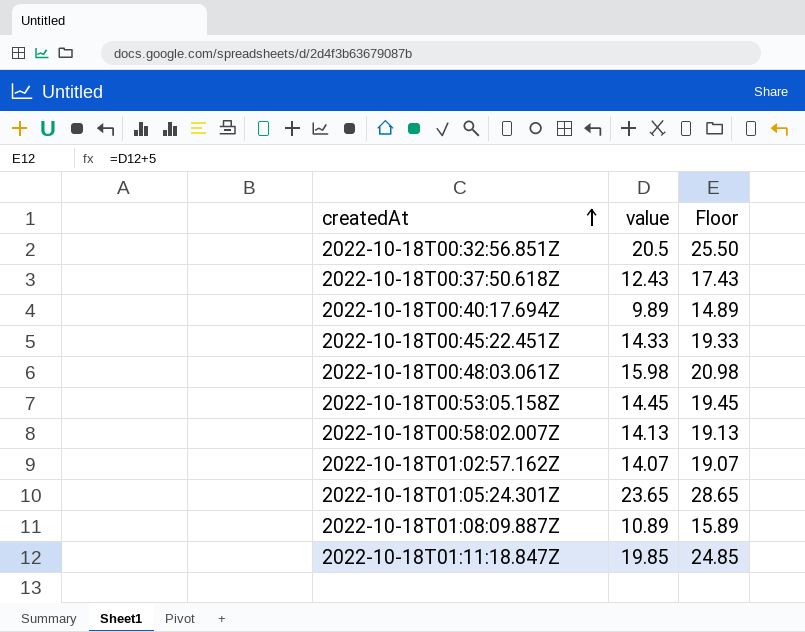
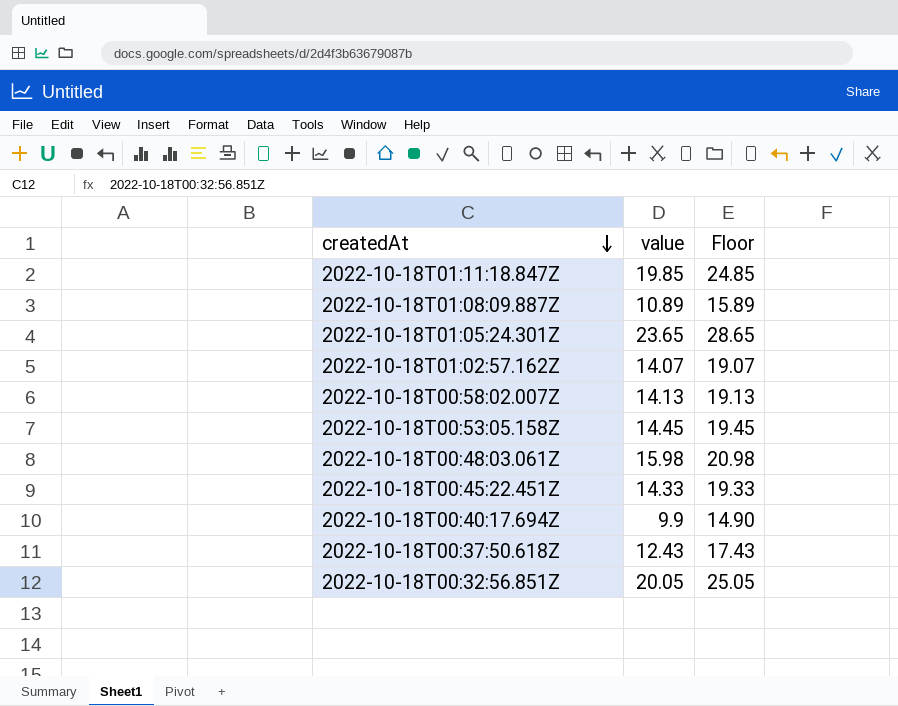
row order: createdAt ascending -> createdAt descending
2022-10-18T00:40:17.694Z | value: 9.89 -> 9.9
2022-10-18T00:40:17.694Z | Floor: 14.89 -> 14.90
2022-10-18T00:32:56.851Z | value: 20.5 -> 20.05
2022-10-18T00:32:56.851Z | Floor: 25.50 -> 25.05

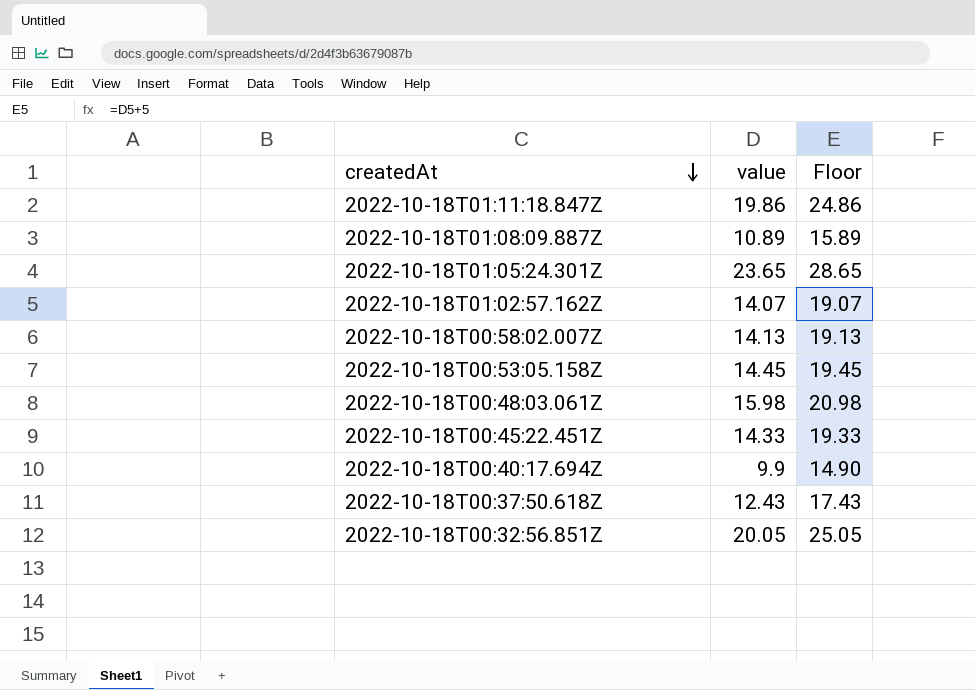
2022-10-18T01:11:18.847Z | value: 19.85 -> 19.86
2022-10-18T01:11:18.847Z | Floor: 24.85 -> 24.86

